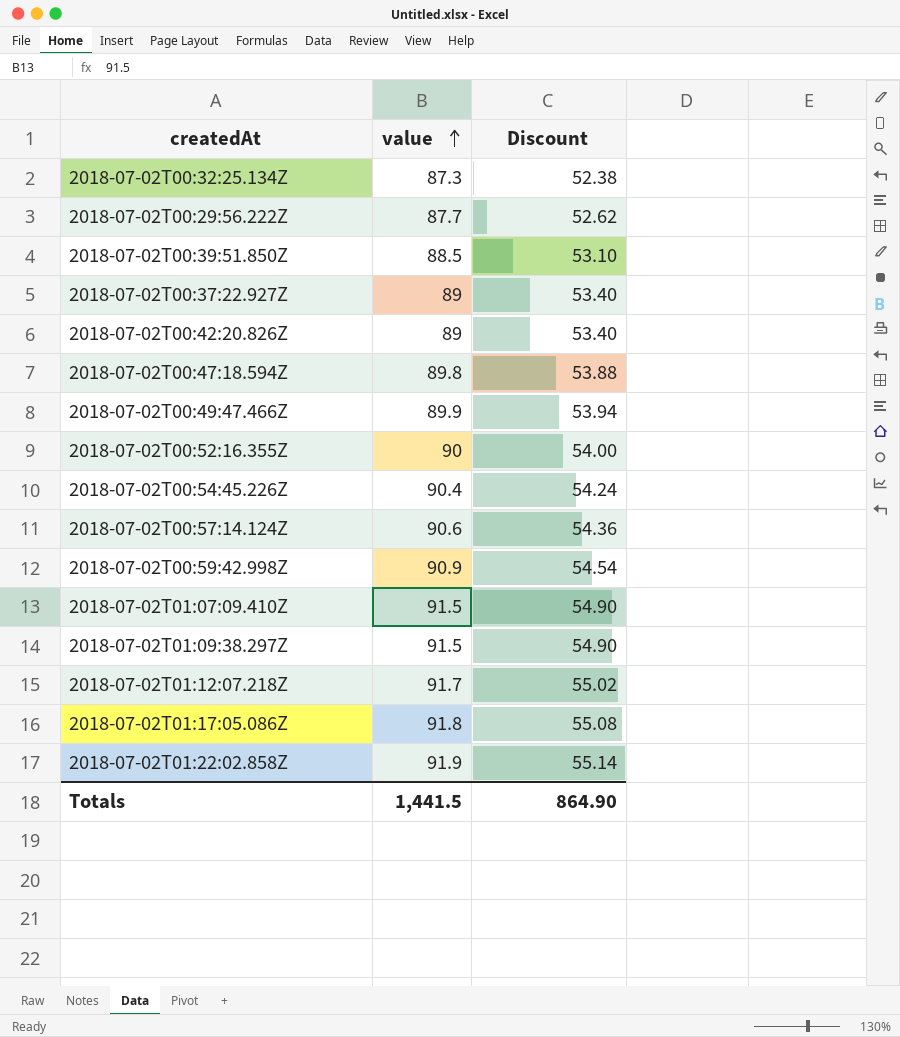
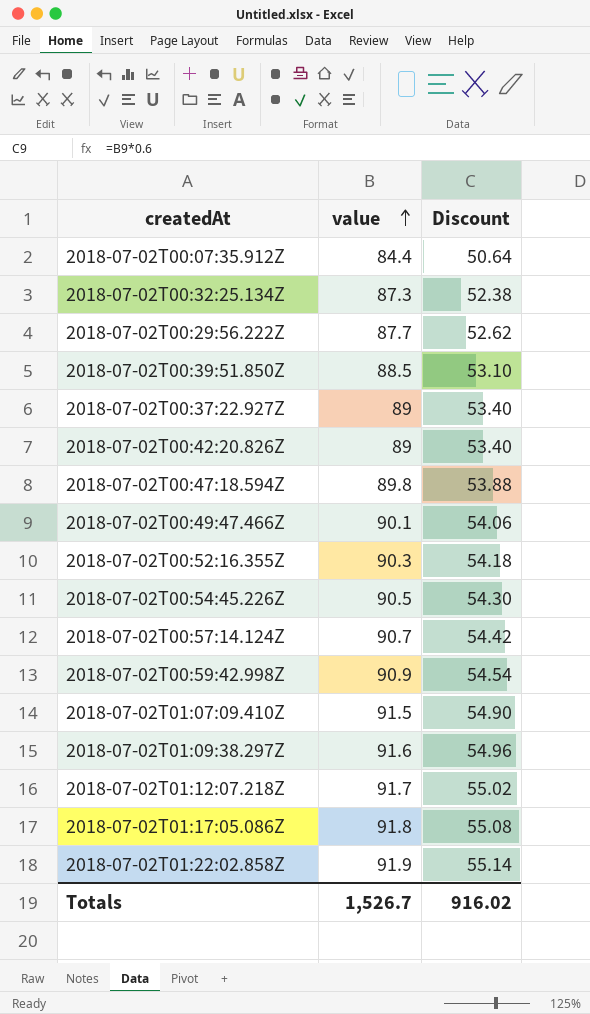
row 2018-07-02T00:07:35.912Z: none -> 84.4 | 50.64
2018-07-02T00:49:47.466Z | value: 89.9 -> 90.1
2018-07-02T00:49:47.466Z | Discount: 53.94 -> 54.06
2018-07-02T00:52:16.355Z | value: 90 -> 90.3
2018-07-02T00:52:16.355Z | Discount: 54.00 -> 54.18
2018-07-02T00:54:45.226Z | value: 90.4 -> 90.5
2018-07-02T00:54:45.226Z | Discount: 54.24 -> 54.30
2018-07-02T00:57:14.124Z | value: 90.6 -> 90.7
2018-07-02T00:57:14.124Z | Discount: 54.36 -> 54.42
2018-07-02T01:09:38.297Z | value: 91.5 -> 91.6
2018-07-02T01:09:38.297Z | Discount: 54.90 -> 54.96
Totals | value: 1,441.5 -> 1,526.7
Totals | Discount: 864.90 -> 916.02

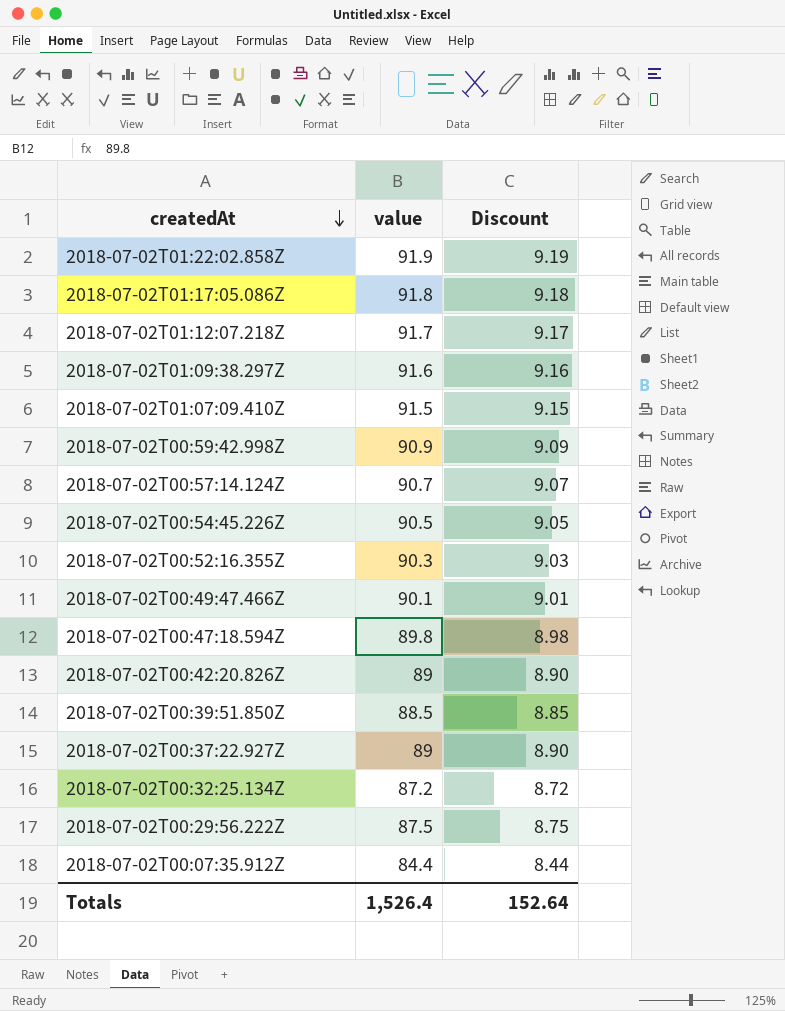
row order: value ascending -> createdAt descending
column Discount | formula: [value] * 0.6 -> [value] * 0.1
2018-07-02T00:32:25.134Z | value: 87.3 -> 87.2
2018-07-02T00:29:56.222Z | value: 87.7 -> 87.5
Totals | value: 1,526.7 -> 1,526.4
Totals | Discount: 916.02 -> 152.64

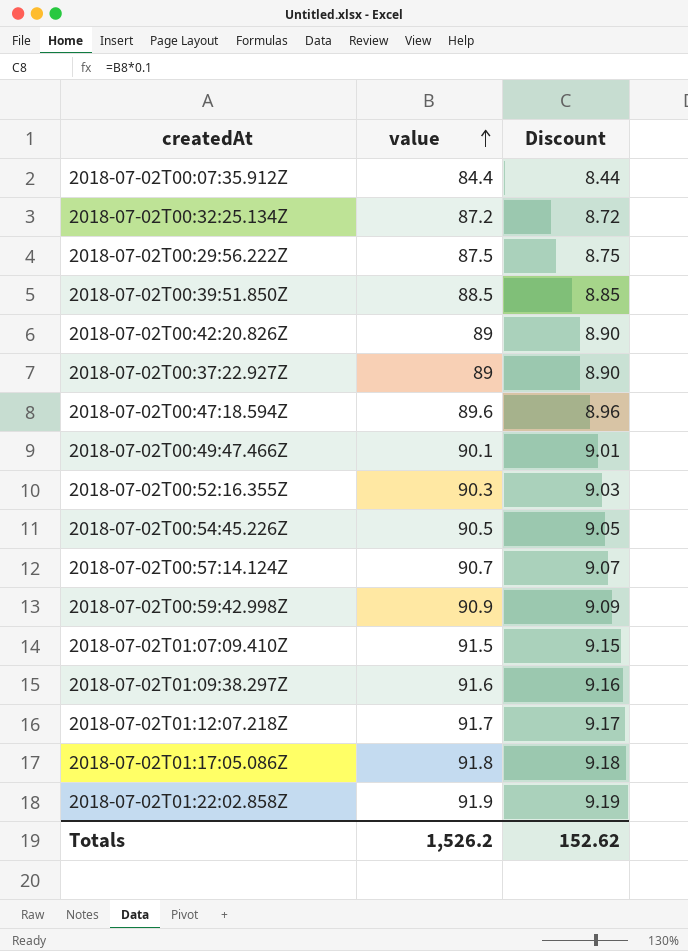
row order: createdAt descending -> value ascending
2018-07-02T00:47:18.594Z | value: 89.8 -> 89.6
2018-07-02T00:47:18.594Z | Discount: 8.98 -> 8.96
Totals | value: 1,526.4 -> 1,526.2
Totals | Discount: 152.64 -> 152.62

